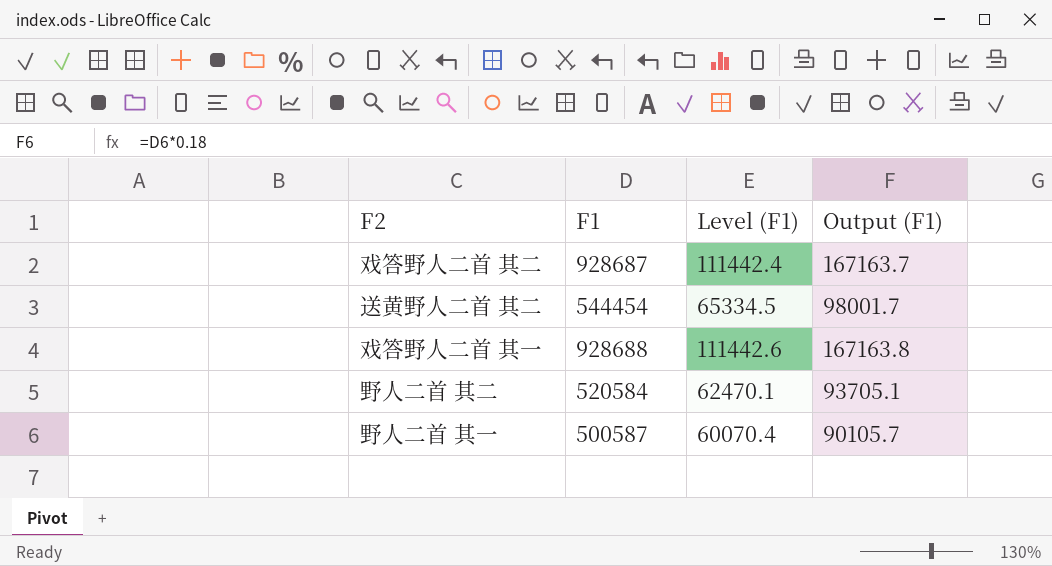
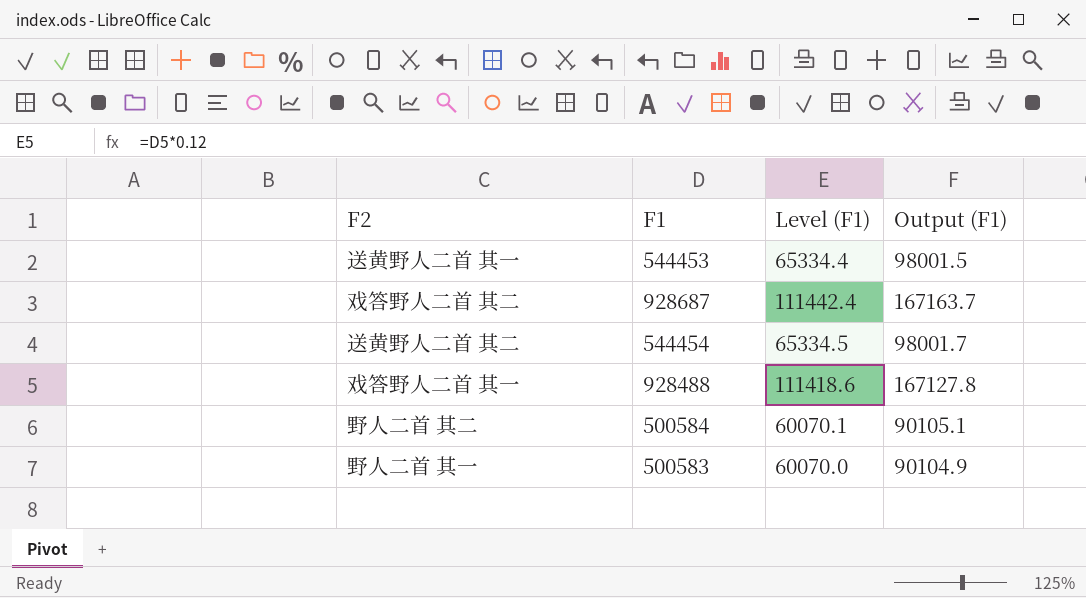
row 送黄野人二首 其一: none -> 544453 | 65334.4 | 98001.5
戏答野人二首 其一 | F1: 928688 -> 928488
戏答野人二首 其一 | Level (F1): 111442.6 -> 111418.6
戏答野人二首 其一 | Output (F1): 167163.8 -> 167127.8
野人二首 其二 | F1: 520584 -> 500584
野人二首 其二 | Level (F1): 62470.1 -> 60070.1
野人二首 其二 | Output (F1): 93705.1 -> 90105.1
野人二首 其一 | F1: 500587 -> 500583
野人二首 其一 | Level (F1): 60070.4 -> 60070.0
野人二首 其一 | Output (F1): 90105.7 -> 90104.9

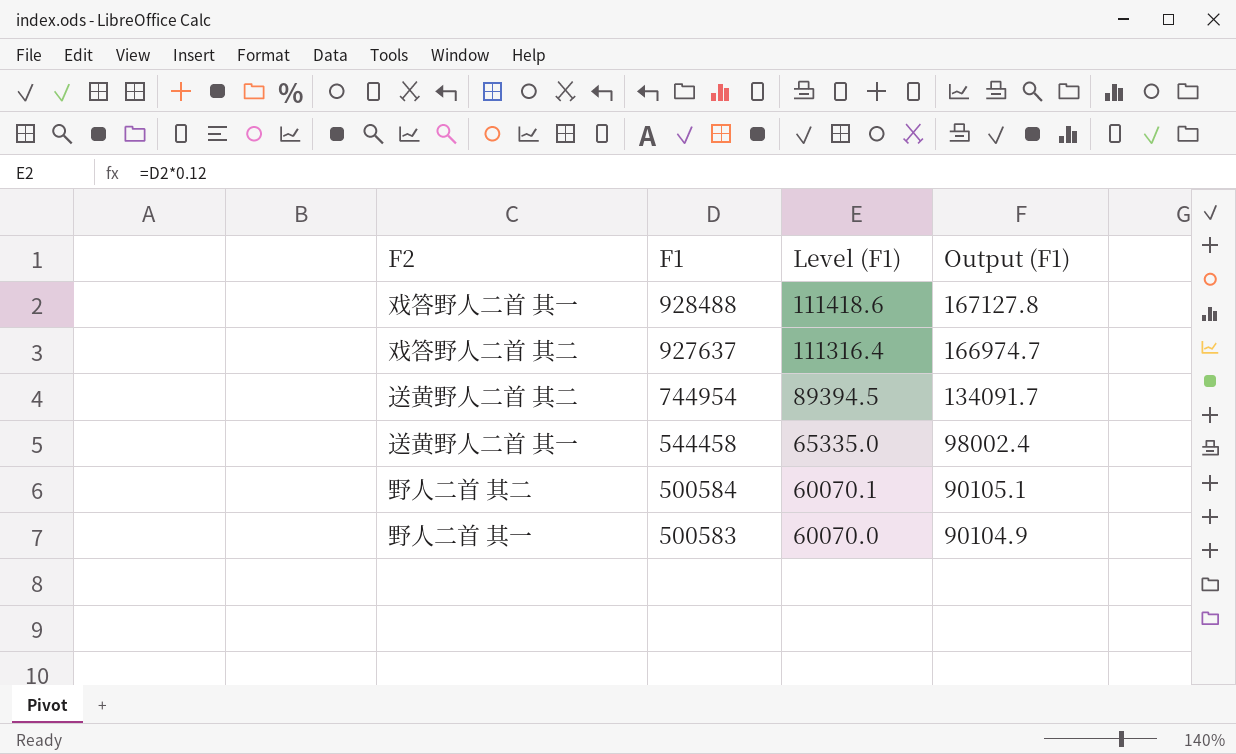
row order: none -> F1 descending
戏答野人二首 其二 | F1: 928687 -> 927637
戏答野人二首 其二 | Level (F1): 111442.4 -> 111316.4
戏答野人二首 其二 | Output (F1): 167163.7 -> 166974.7
送黄野人二首 其二 | F1: 544454 -> 744954
送黄野人二首 其二 | Level (F1): 65334.5 -> 89394.5
送黄野人二首 其二 | Output (F1): 98001.7 -> 134091.7
送黄野人二首 其一 | F1: 544453 -> 544458
送黄野人二首 其一 | Level (F1): 65334.4 -> 65335.0
送黄野人二首 其一 | Output (F1): 98001.5 -> 98002.4

